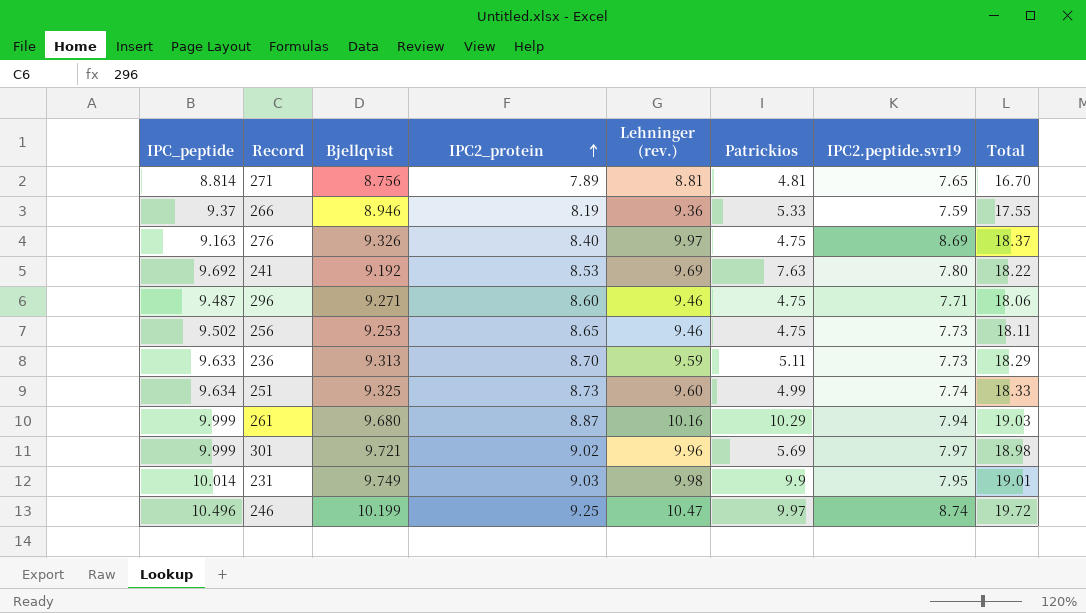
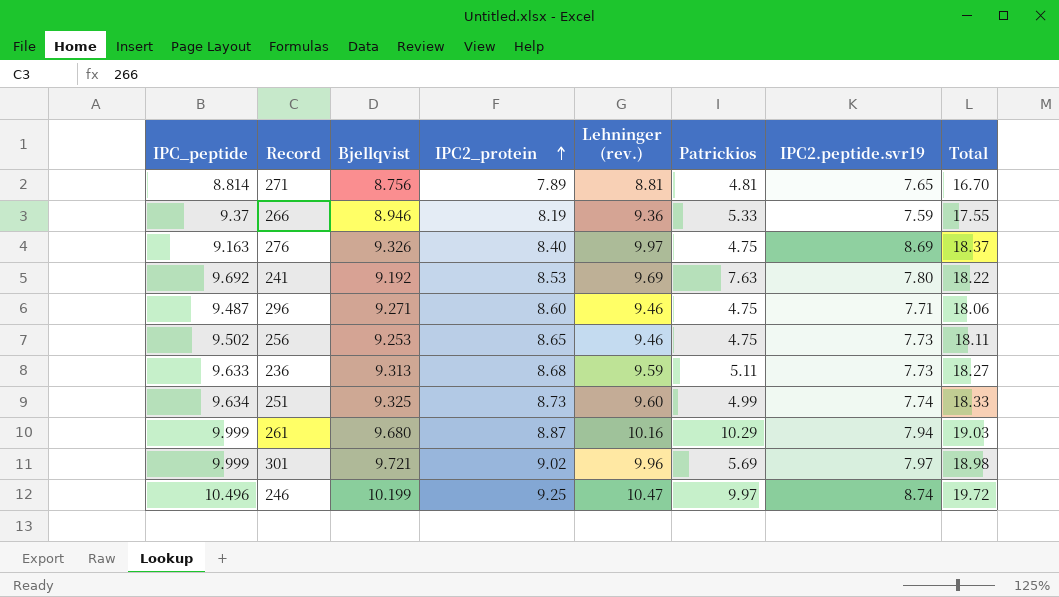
row 231: 10.014 | 9.749 | 9.03 | 9.98 | 9.9 | 7.95 | 19.01 -> none
236 | IPC2_protein: 8.70 -> 8.68
236 | Total: 18.29 -> 18.27

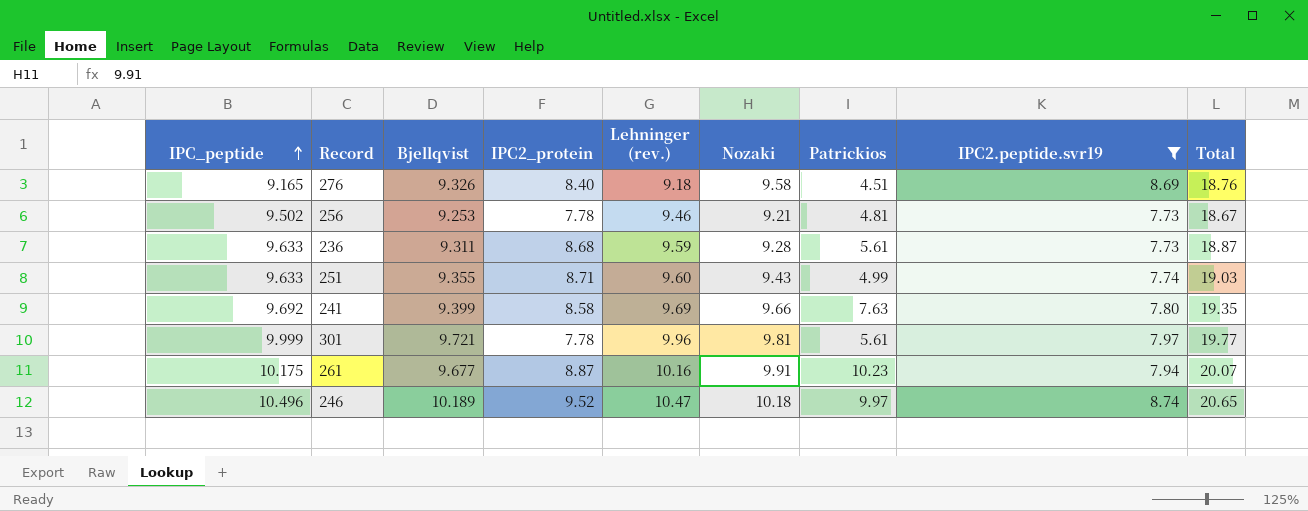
filter: none -> IPC2.peptide.svr19 >= 7.73
row order: IPC2_protein ascending -> IPC_peptide ascending
column Nozaki | position: none -> 6
column Total | formula: [IPC2_protein] + [Lehninger (rev.)] -> [Lehninger (rev.)] + [Nozaki]
276 | IPC_peptide: 9.163 -> 9.165
276 | Lehninger (rev.): 9.97 -> 9.18
276 | Patrickios: 4.75 -> 4.51
256 | IPC2_protein: 8.65 -> 7.78
256 | Patrickios: 4.75 -> 4.81
236 | Bjellqvist: 9.313 -> 9.311
236 | Patrickios: 5.11 -> 5.61
251 | IPC_peptide: 9.634 -> 9.633
251 | Bjellqvist: 9.325 -> 9.355
251 | IPC2_protein: 8.73 -> 8.71
241 | Bjellqvist: 9.192 -> 9.399
241 | IPC2_protein: 8.53 -> 8.58
301 | IPC2_protein: 9.02 -> 7.78
301 | Patrickios: 5.69 -> 5.61
261 | IPC_peptide: 9.999 -> 10.175
261 | Bjellqvist: 9.680 -> 9.677
261 | Patrickios: 10.29 -> 10.23
246 | Bjellqvist: 10.199 -> 10.189
246 | IPC2_protein: 9.25 -> 9.52

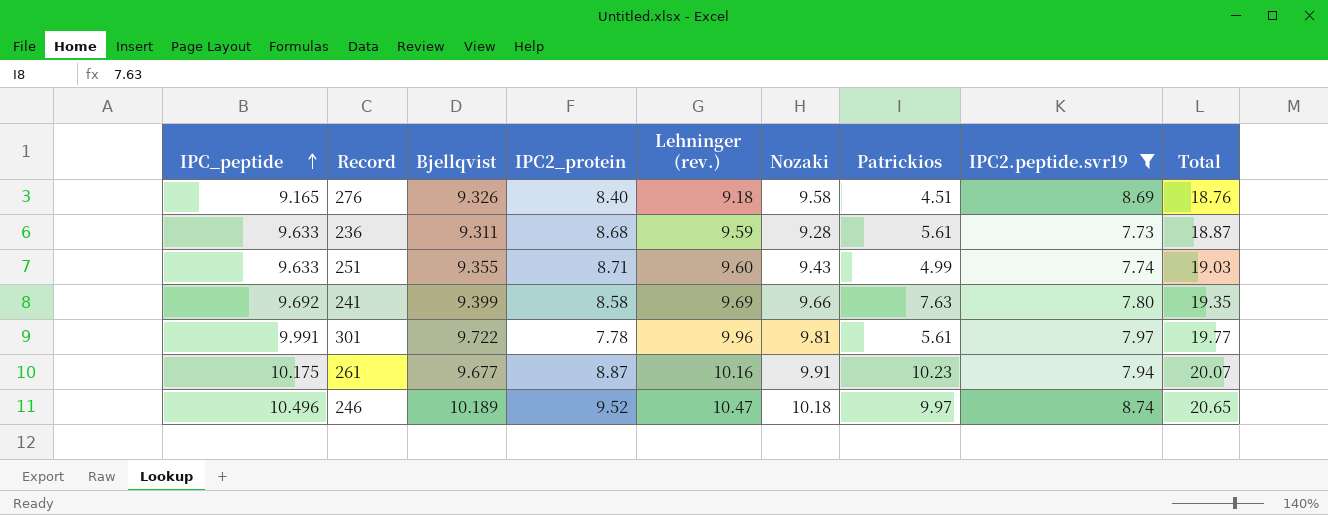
row 256: 9.502 | 9.253 | 7.78 | 9.46 | 9.21 | 4.81 | 7.73 | 18.67 -> none
301 | IPC_peptide: 9.999 -> 9.991
301 | Bjellqvist: 9.721 -> 9.722

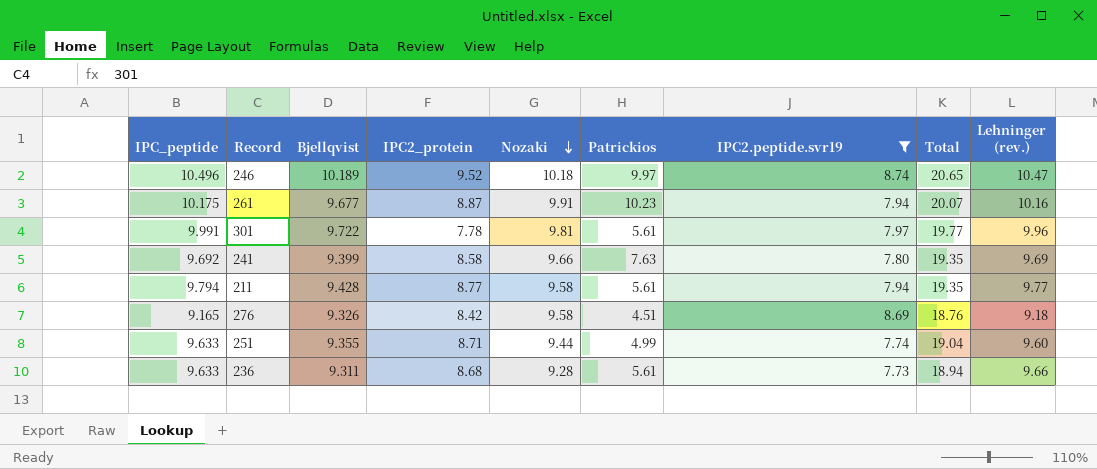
row order: IPC_peptide ascending -> Nozaki descending
column Lehninger (rev.) | position: 5 -> 9
row 211: none -> 9.794 | 9.428 | 8.77 | 9.58 | 5.61 | 7.94 | 19.35 | 9.77
276 | IPC2_protein: 8.40 -> 8.42
251 | Nozaki: 9.43 -> 9.44
251 | Total: 19.03 -> 19.04
236 | Total: 18.87 -> 18.94
236 | Lehninger (rev.): 9.59 -> 9.66

